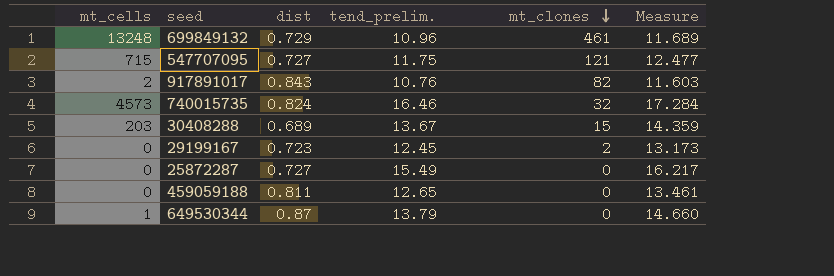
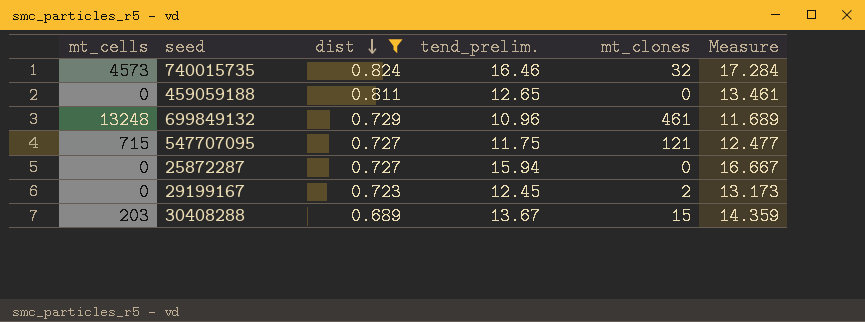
filter: none -> dist <= 0.824
row order: mt_clones descending -> dist descending
25872287 | tend_prelim.: 15.49 -> 15.94
25872287 | Measure: 16.217 -> 16.667

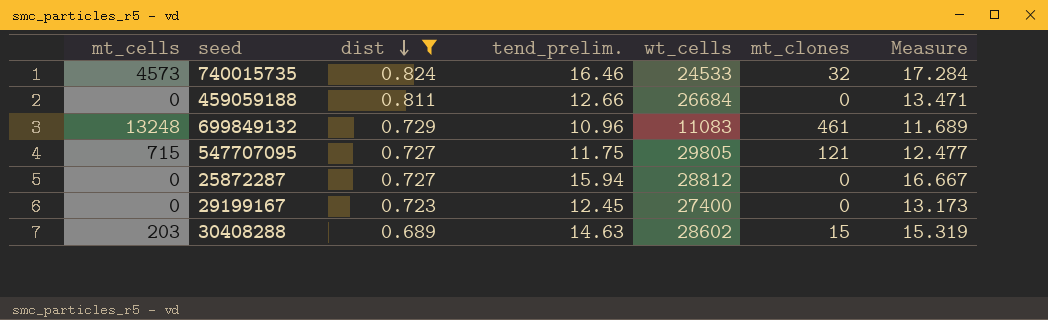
column wt_cells | position: none -> 5
459059188 | tend_prelim.: 12.65 -> 12.66
459059188 | Measure: 13.461 -> 13.471
29199167 | mt_clones: 2 -> 0
30408288 | tend_prelim.: 13.67 -> 14.63
30408288 | Measure: 14.359 -> 15.319

